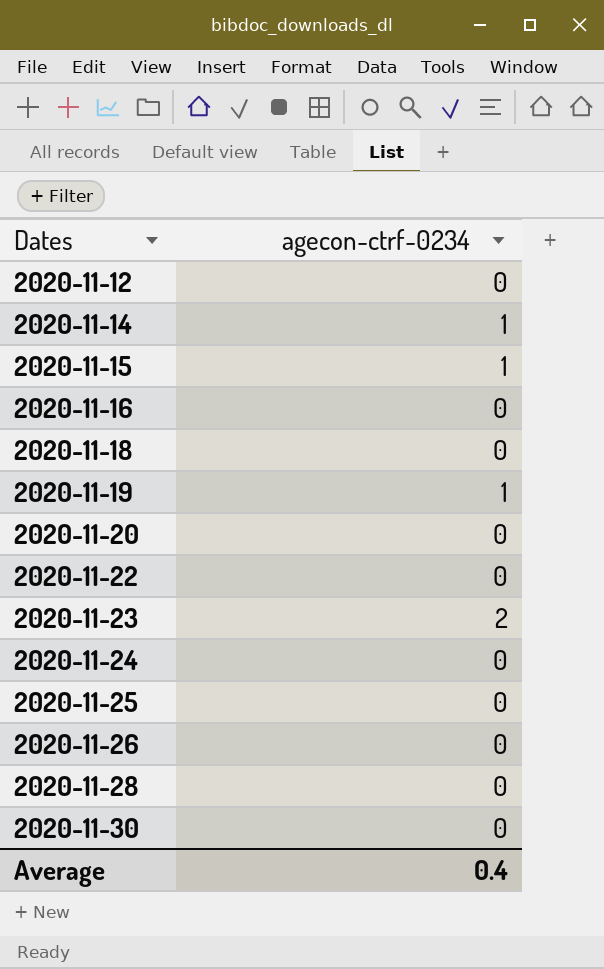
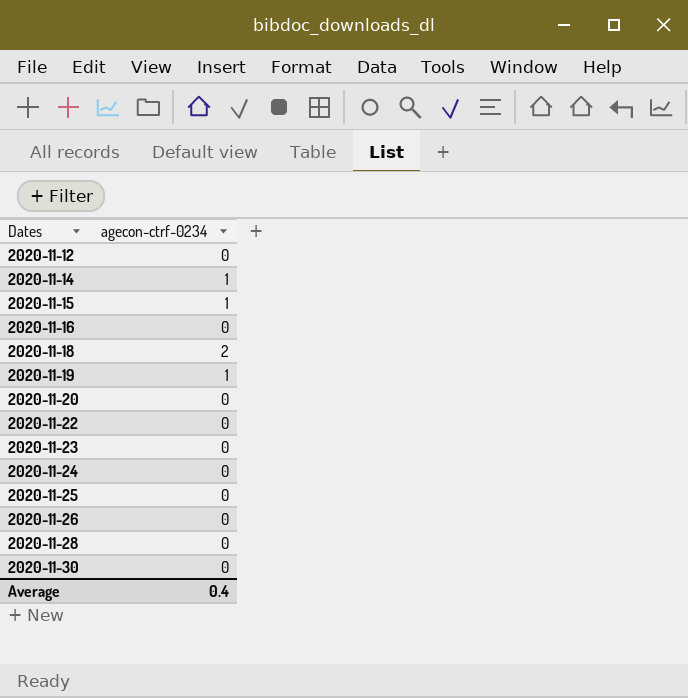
2020-11-18 | agecon-ctrf-0234: 0 -> 2
2020-11-23 | agecon-ctrf-0234: 2 -> 0

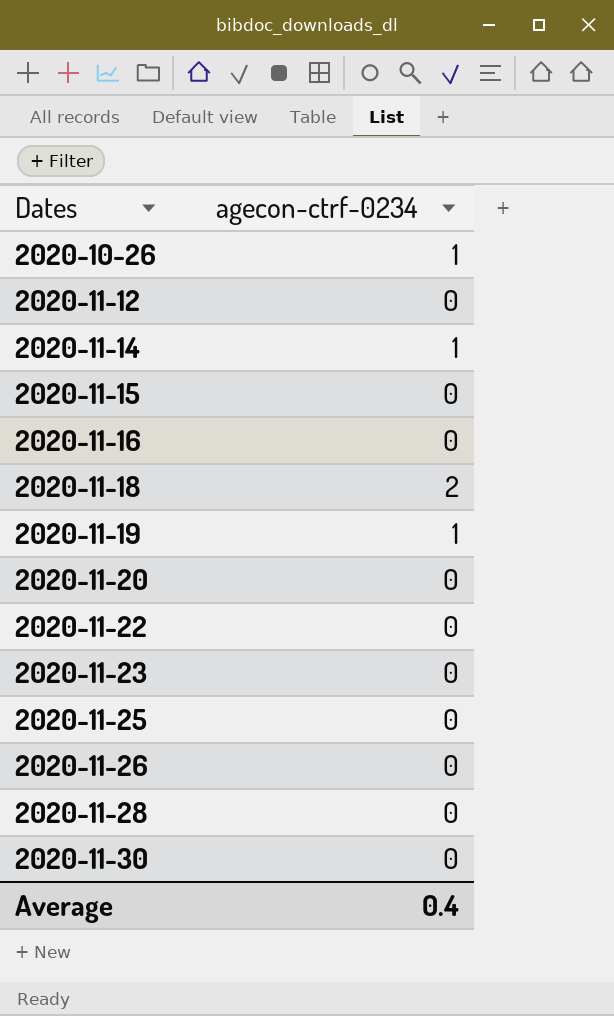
row 2020-11-24: 0 -> none
row 2020-10-26: none -> 1
2020-11-15 | agecon-ctrf-0234: 1 -> 0

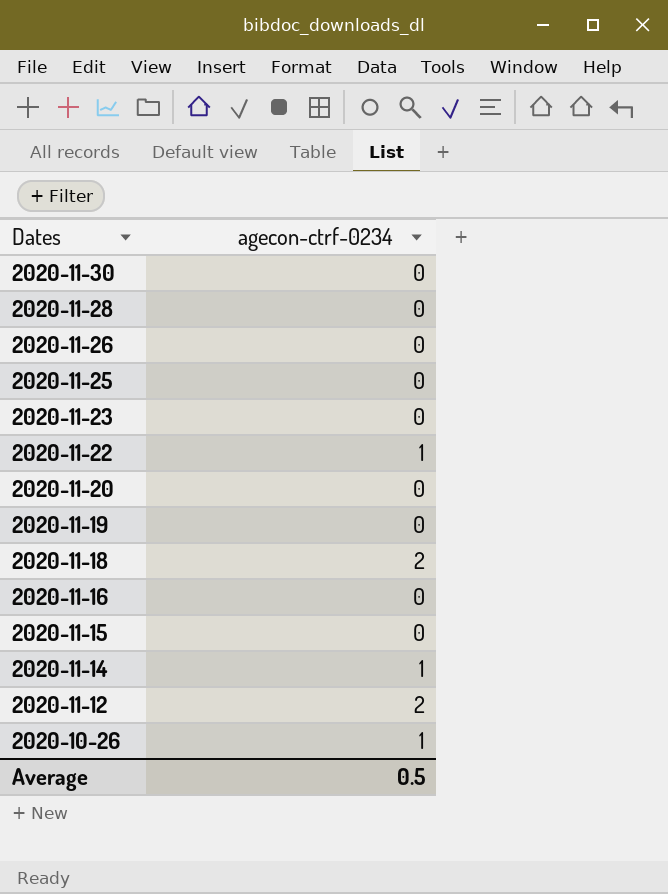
row order: Dates ascending -> Dates descending
2020-11-22 | agecon-ctrf-0234: 0 -> 1
2020-11-19 | agecon-ctrf-0234: 1 -> 0
2020-11-12 | agecon-ctrf-0234: 0 -> 2
Average | agecon-ctrf-0234: 0.4 -> 0.5

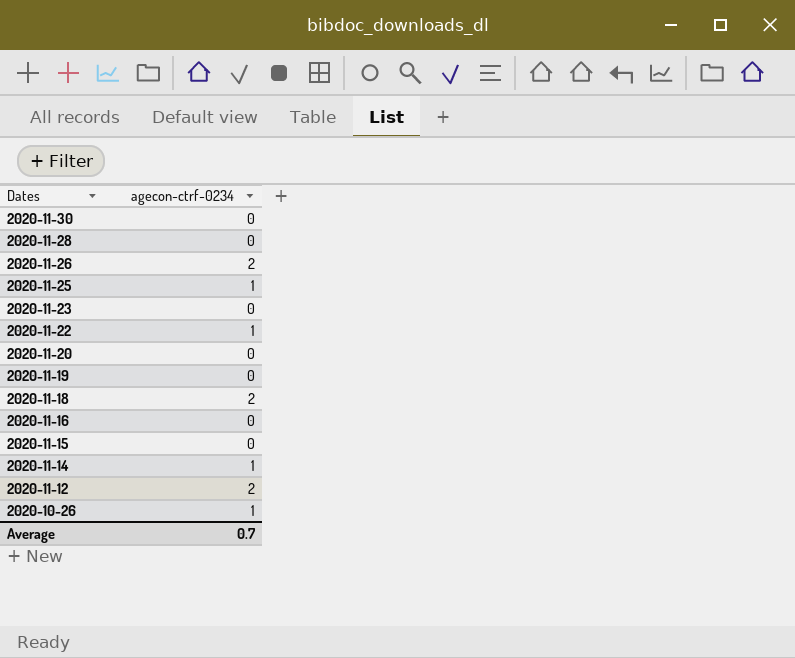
2020-11-26 | agecon-ctrf-0234: 0 -> 2
2020-11-25 | agecon-ctrf-0234: 0 -> 1
Average | agecon-ctrf-0234: 0.5 -> 0.7

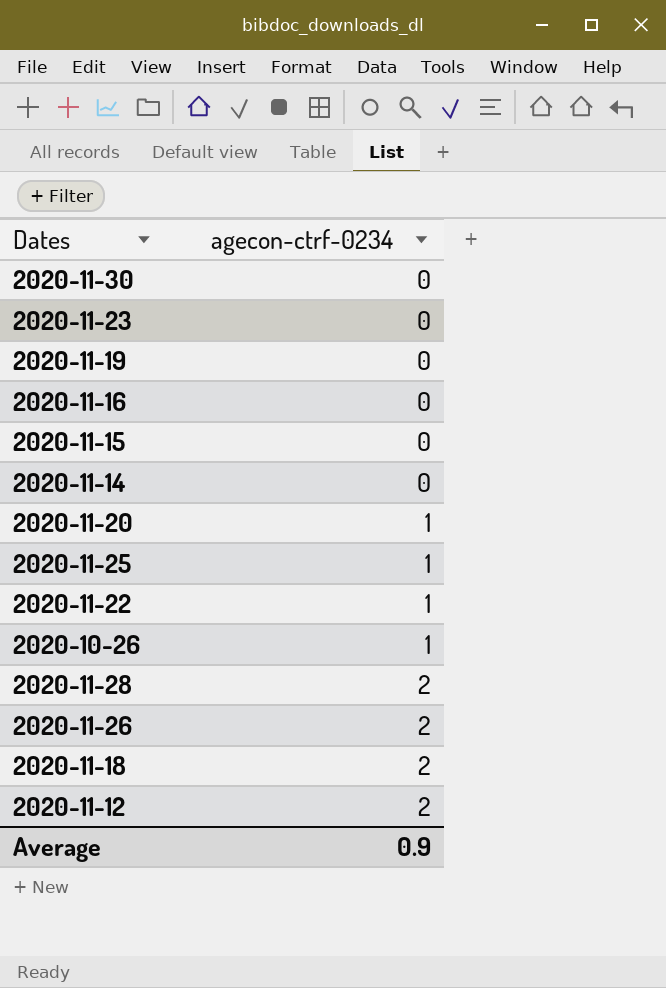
row order: Dates descending -> agecon-ctrf-0234 ascending
2020-11-14 | agecon-ctrf-0234: 1 -> 0
2020-11-20 | agecon-ctrf-0234: 0 -> 1
2020-11-28 | agecon-ctrf-0234: 0 -> 2
Average | agecon-ctrf-0234: 0.7 -> 0.9

